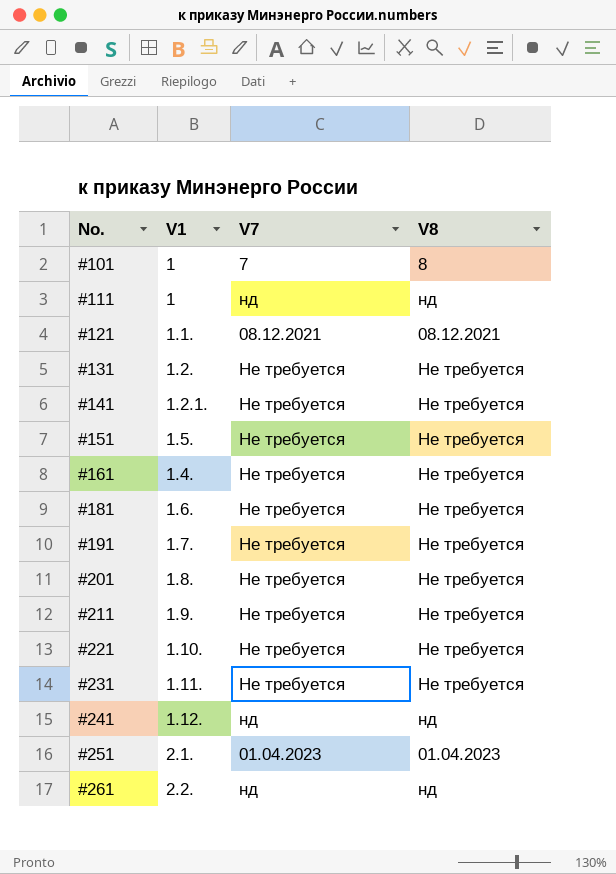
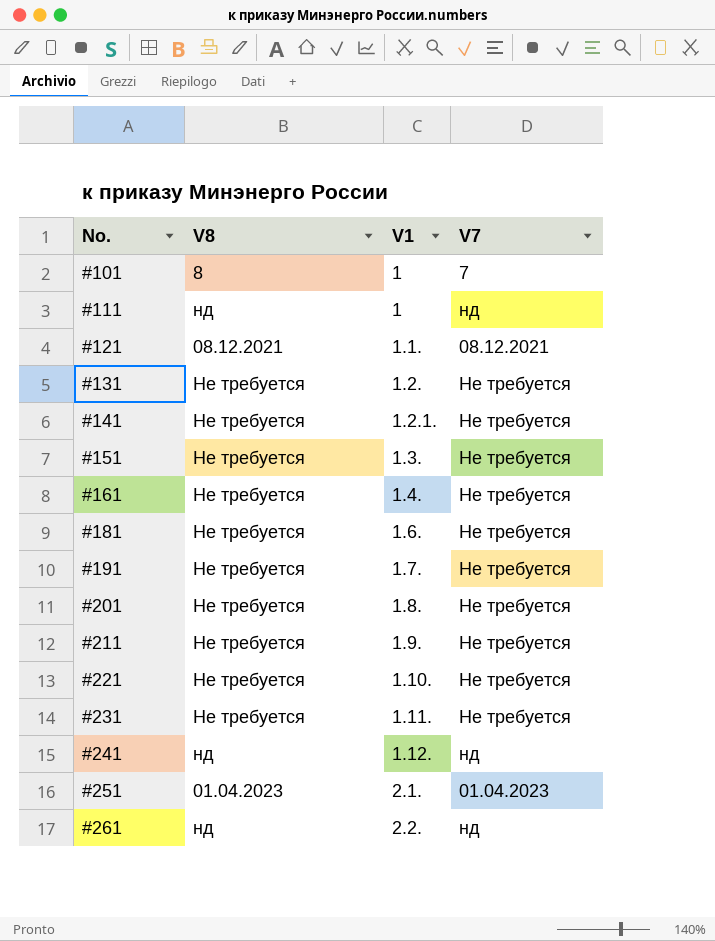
column V8 | position: 4 -> 2
#151 | V1: 1.5. -> 1.3.

